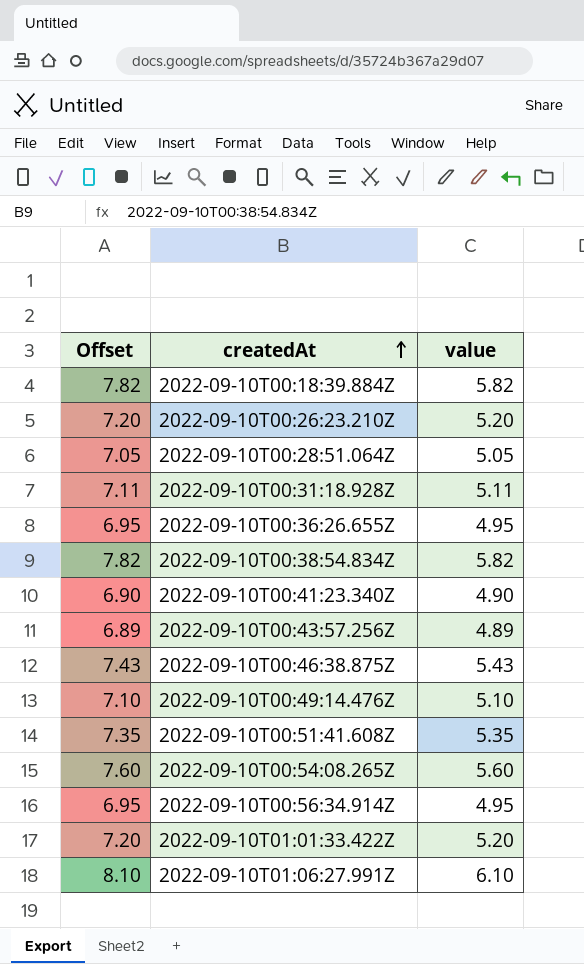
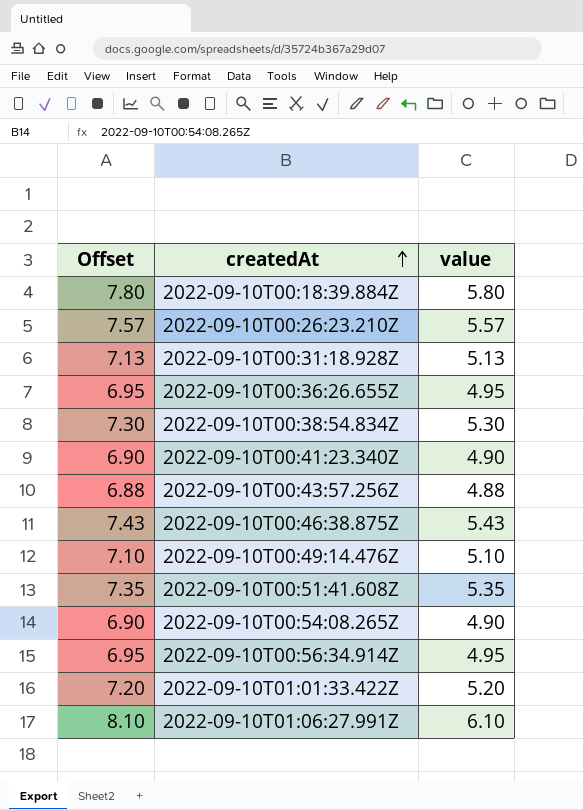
row 2022-09-10T00:28:51.064Z: 7.05 | 5.05 -> none
2022-09-10T00:18:39.884Z | Offset: 7.82 -> 7.80
2022-09-10T00:18:39.884Z | value: 5.82 -> 5.80
2022-09-10T00:26:23.210Z | Offset: 7.20 -> 7.57
2022-09-10T00:26:23.210Z | value: 5.20 -> 5.57
2022-09-10T00:31:18.928Z | Offset: 7.11 -> 7.13
2022-09-10T00:31:18.928Z | value: 5.11 -> 5.13
2022-09-10T00:38:54.834Z | Offset: 7.82 -> 7.30
2022-09-10T00:38:54.834Z | value: 5.82 -> 5.30
2022-09-10T00:43:57.256Z | Offset: 6.89 -> 6.88
2022-09-10T00:43:57.256Z | value: 4.89 -> 4.88
2022-09-10T00:54:08.265Z | Offset: 7.60 -> 6.90
2022-09-10T00:54:08.265Z | value: 5.60 -> 4.90

